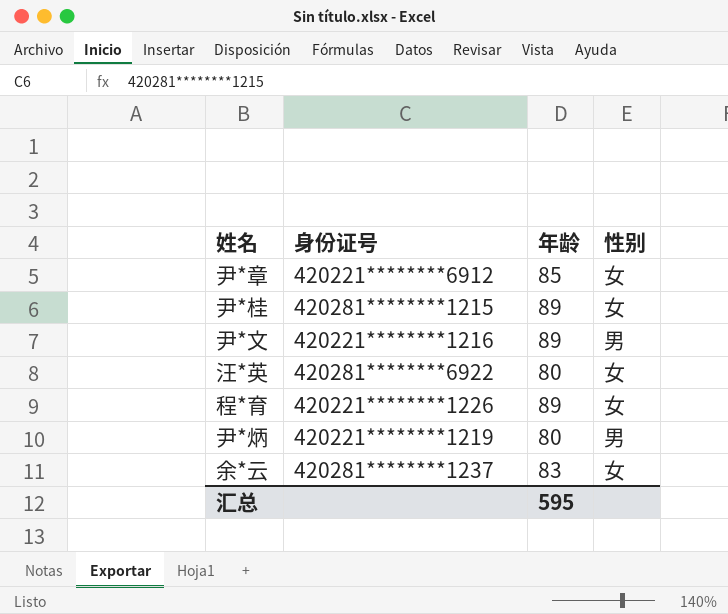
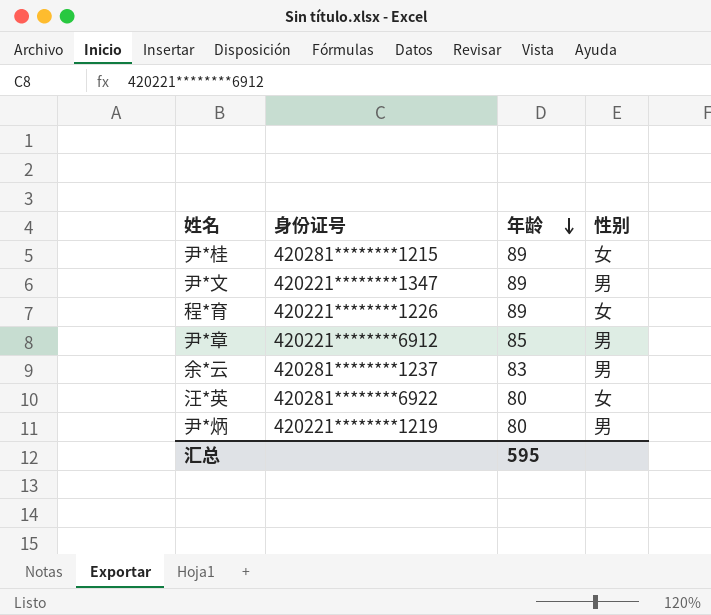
row order: none -> 年龄 descending
尹*文 | 身份证号: 420221********1216 -> 420221********1347
尹*章 | 性别: 女 -> 男
余*云 | 性别: 女 -> 男

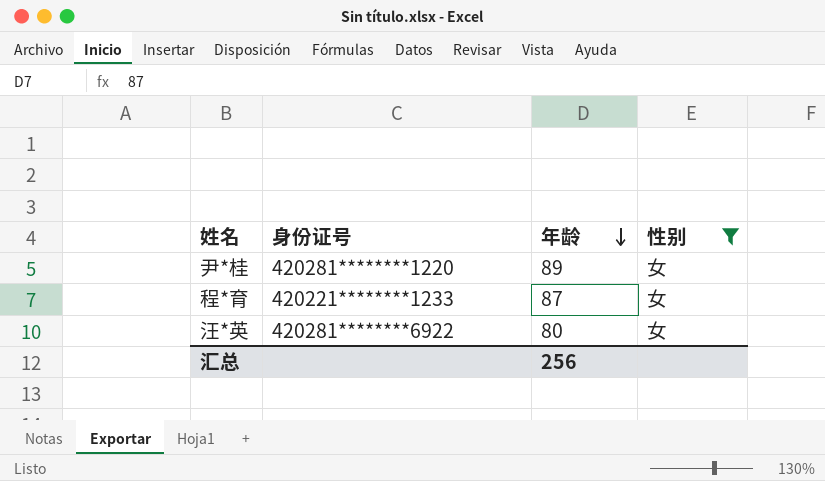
filter: none -> 性别 = 女
尹*桂 | 身份证号: 420281********1215 -> 420281********1220
程*育 | 身份证号: 420221********1226 -> 420221********1233
程*育 | 年龄: 89 -> 87
汇总 | 年龄: 595 -> 256

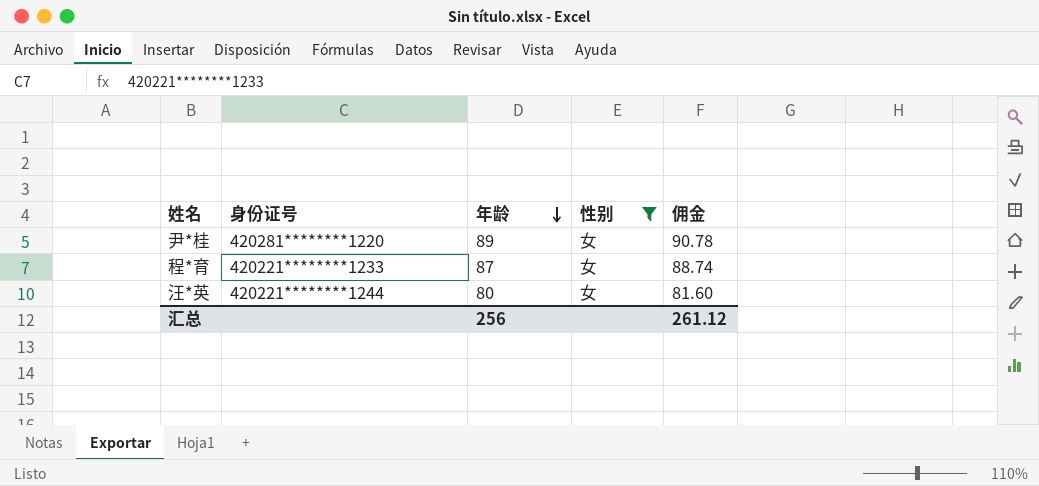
column 佣金 | formula: none -> [年龄] * 1.02
汪*英 | 身份证号: 420281********6922 -> 420221********1244

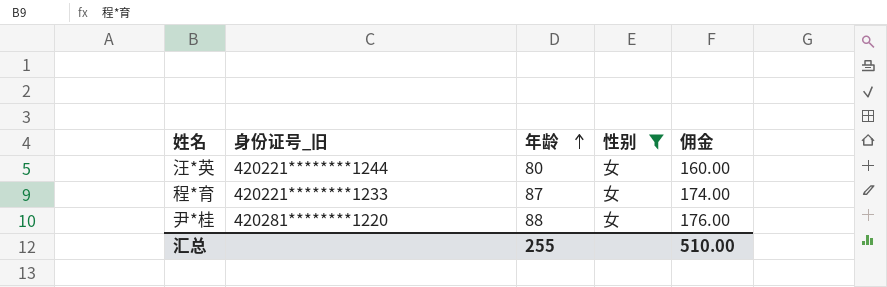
row order: 年龄 descending -> 年龄 ascending
column name: 身份证号 -> 身份证号_旧
column 佣金 | formula: [年龄] * 1.02 -> [年龄] * 2
尹*桂 | 年龄: 89 -> 88
汇总 | 年龄: 256 -> 255
汇总 | 佣金: 261.12 -> 510.00

